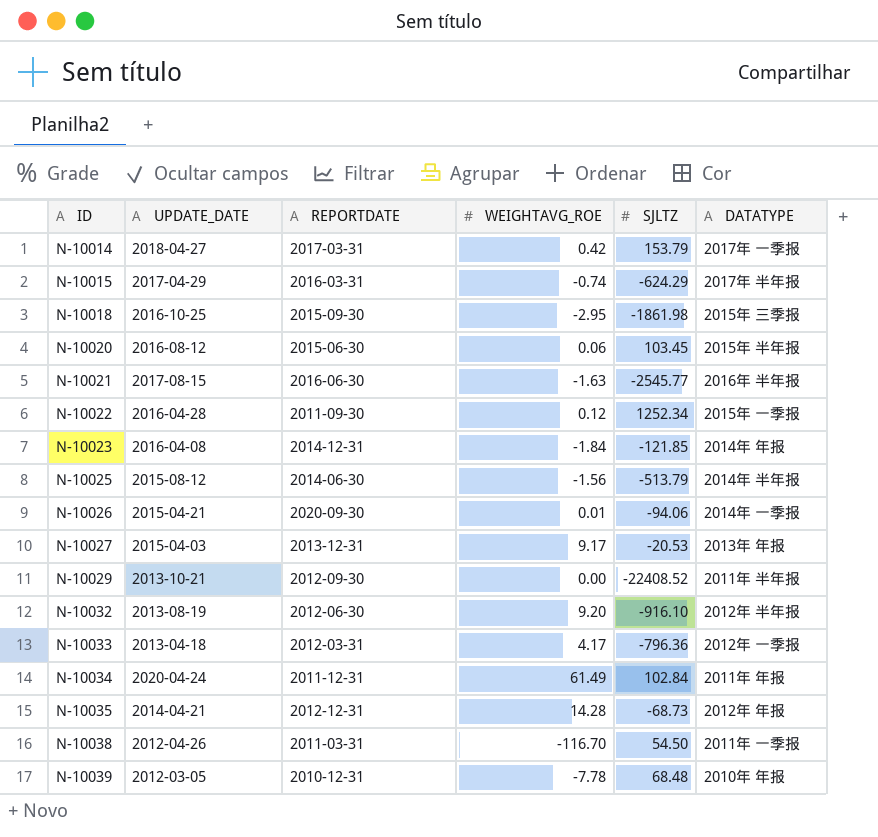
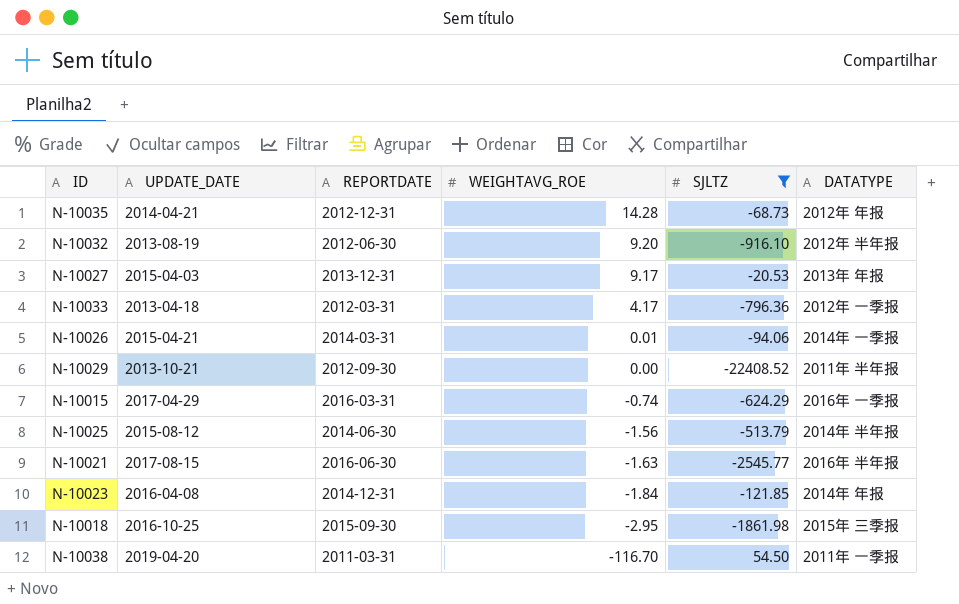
filter: none -> SJLTZ <= 54.50
row order: ID ascending -> WEIGHTAVG_ROE descending
N-10026 | REPORTDATE: 2020-09-30 -> 2014-03-31
N-10015 | DATATYPE: 2017年 半年报 -> 2016年 一季报
N-10038 | UPDATE_DATE: 2012-04-26 -> 2019-04-20

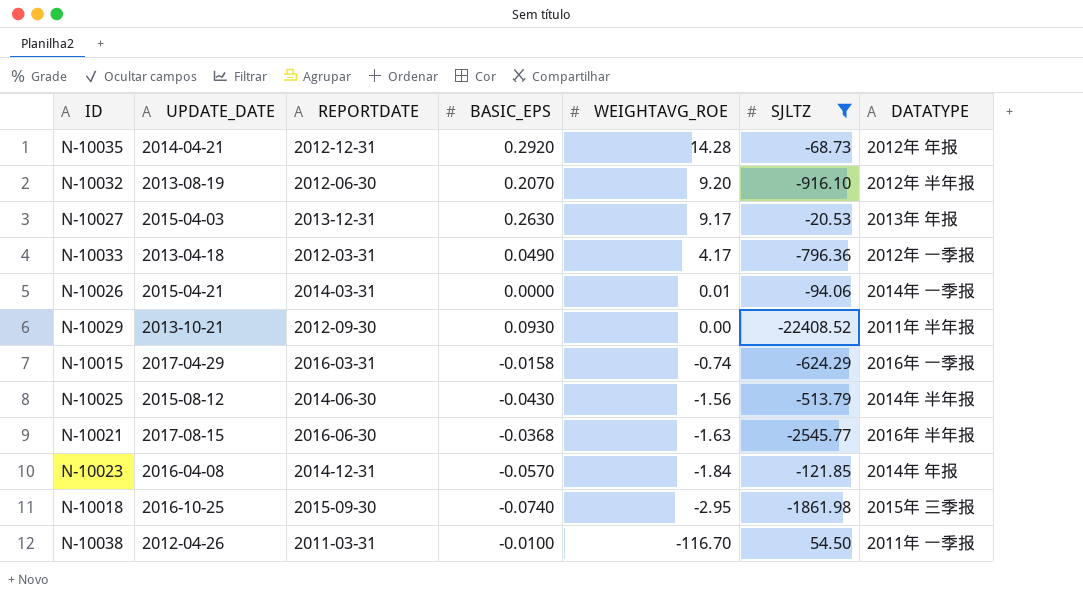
column BASIC_EPS | position: none -> 4
N-10038 | UPDATE_DATE: 2019-04-20 -> 2012-04-26

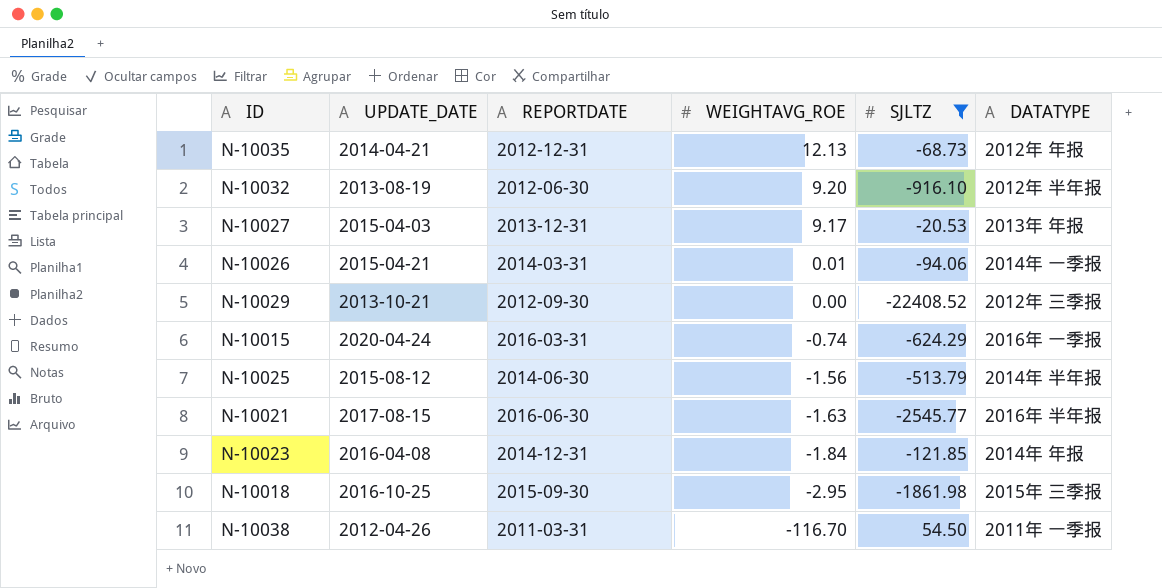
column BASIC_EPS | position: 4 -> none
row N-10033: 2013-04-18 | 2012-03-31 | 0.0490 | 4.17 | -796.36 | 2012年 一季报 -> none
N-10035 | WEIGHTAVG_ROE: 14.28 -> 12.13
N-10029 | DATATYPE: 2011年 半年报 -> 2012年 三季报
N-10015 | UPDATE_DATE: 2017-04-29 -> 2020-04-24

